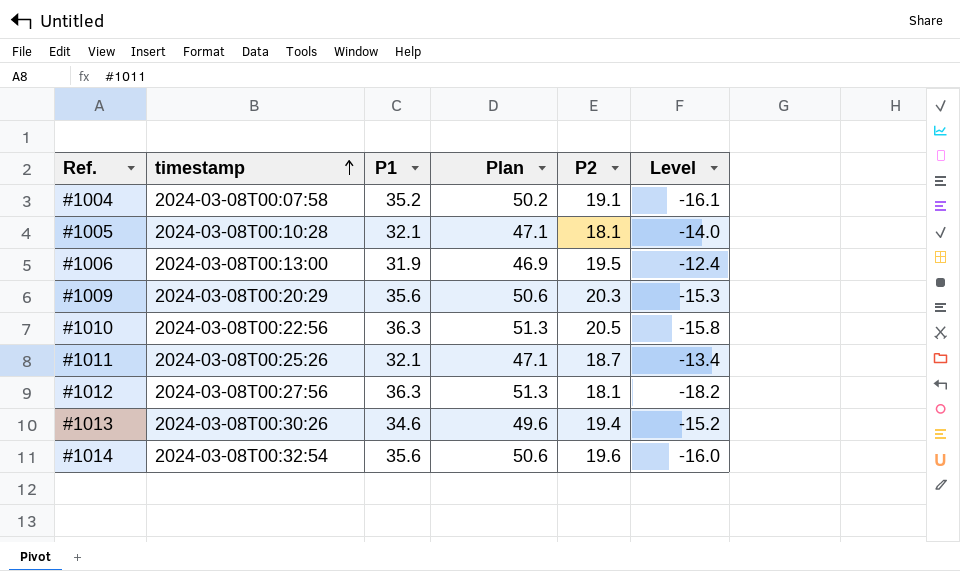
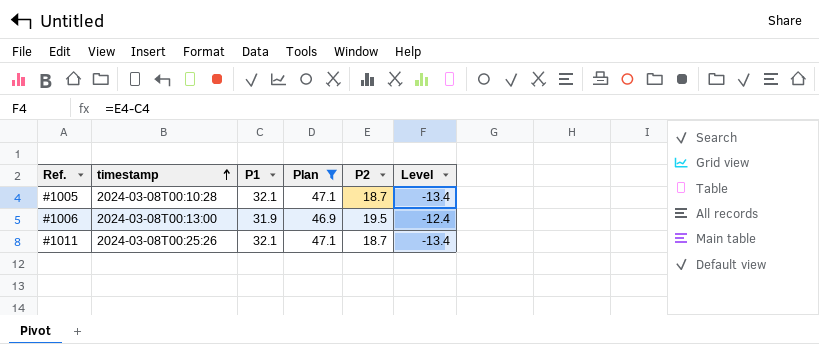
filter: none -> Plan <= 47.1
#1005 | P2: 18.1 -> 18.7
#1005 | Level: -14.0 -> -13.4

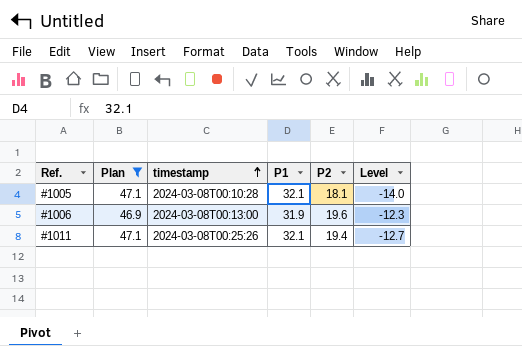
column Plan | position: 4 -> 2
#1005 | P2: 18.7 -> 18.1
#1005 | Level: -13.4 -> -14.0
#1006 | P2: 19.5 -> 19.6
#1006 | Level: -12.4 -> -12.3
#1011 | P2: 18.7 -> 19.4
#1011 | Level: -13.4 -> -12.7

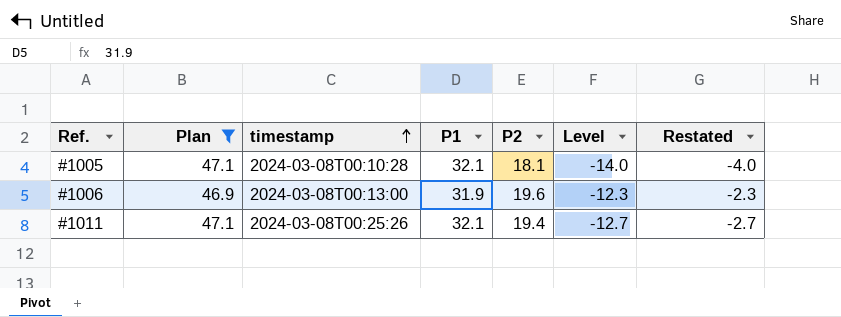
column Restated | formula: none -> [Level] + 10

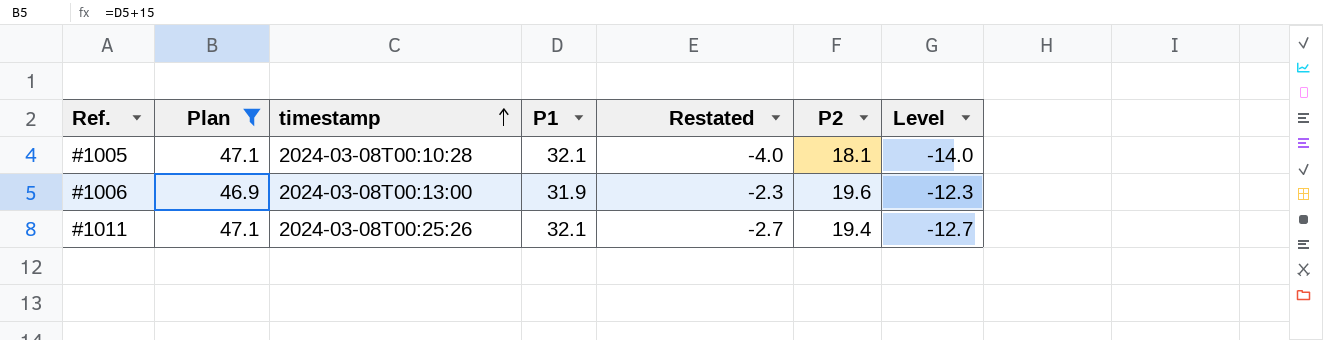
column Restated | position: 7 -> 5

